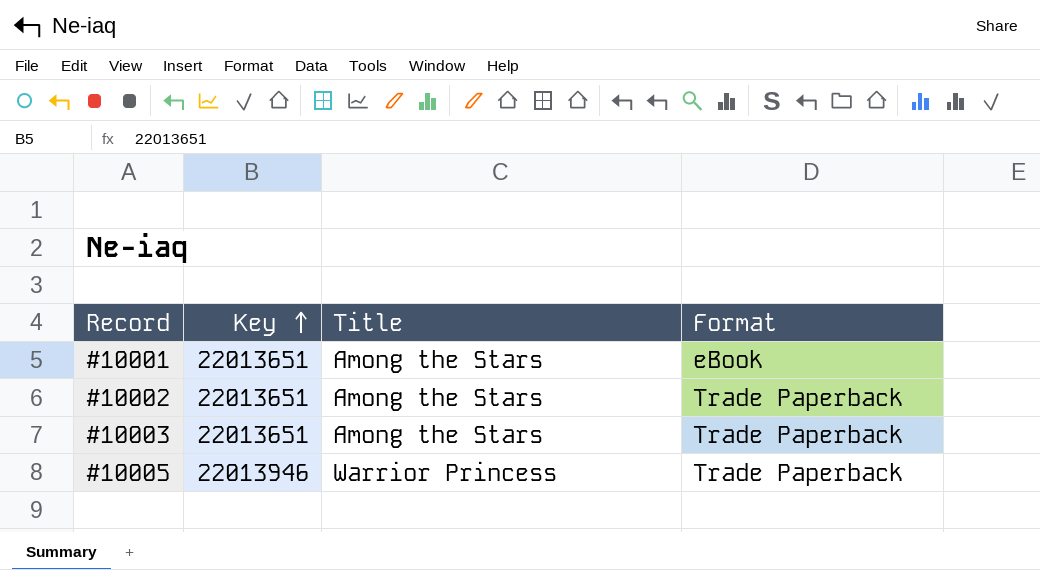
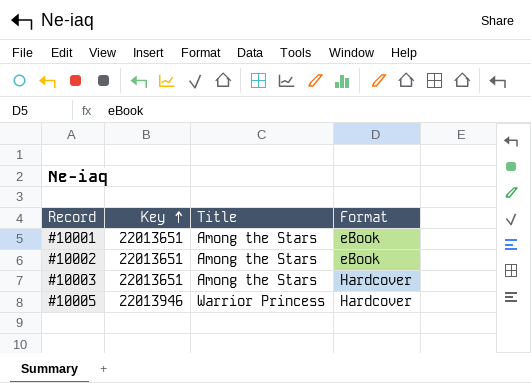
#10002 | Format: Trade Paperback -> eBook
#10003 | Format: Trade Paperback -> Hardcover
#10005 | Format: Trade Paperback -> Hardcover

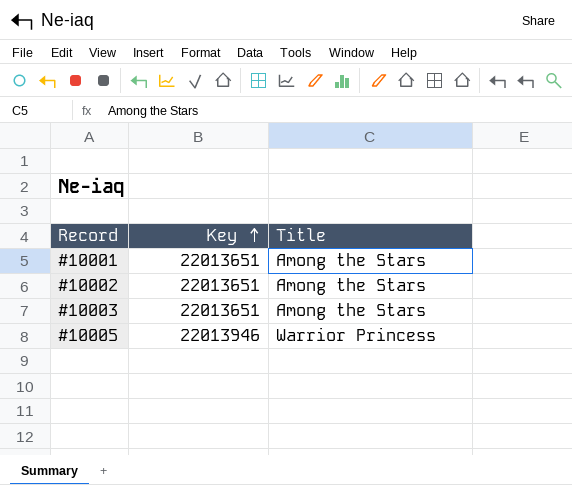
column Format | position: 4 -> none

